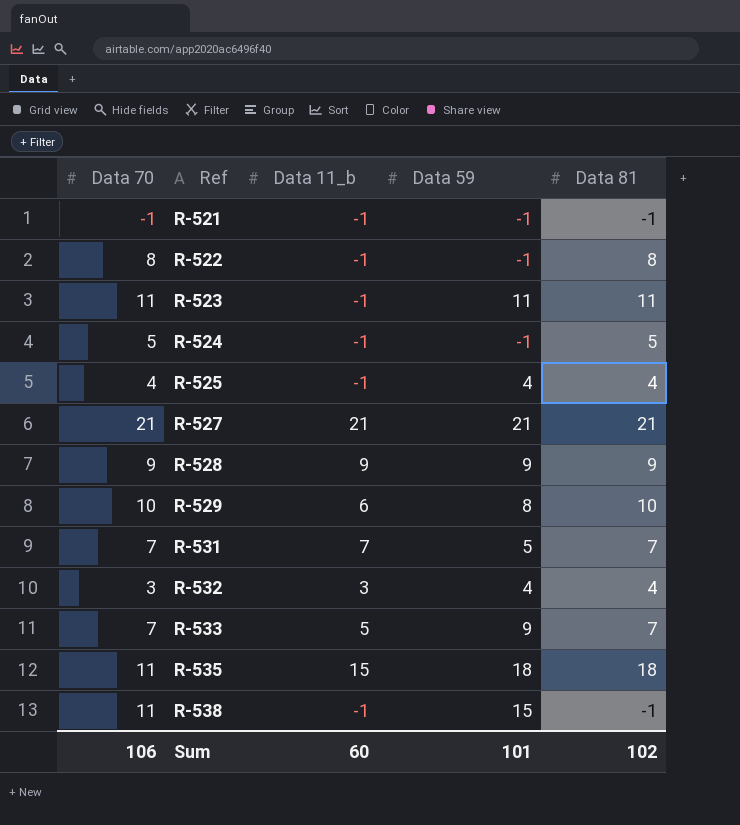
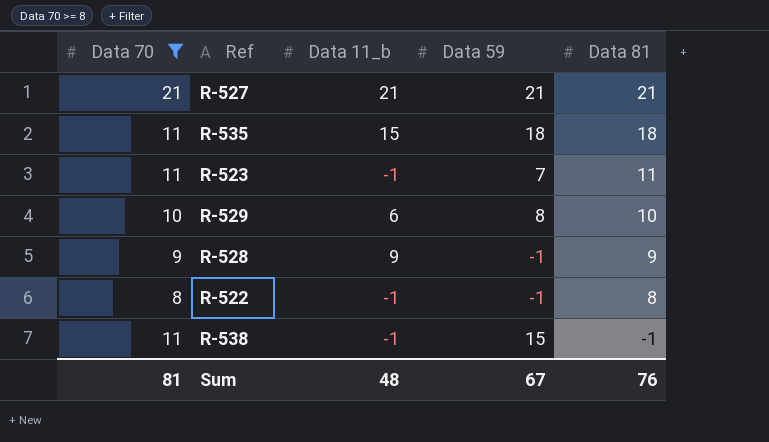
filter: none -> Data 70 >= 8
row order: Ref ascending -> Data 81 descending
R-523 | Data 59: 11 -> 7
R-528 | Data 59: 9 -> -1
Sum | Data 70: 106 -> 81
Sum | Data 11_b: 60 -> 48
Sum | Data 59: 101 -> 67
Sum | Data 81: 102 -> 76

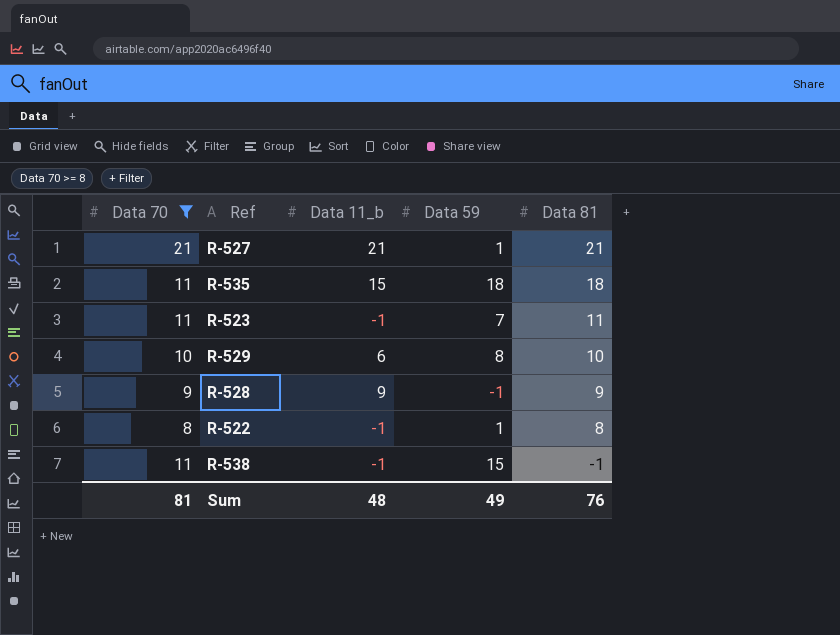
R-527 | Data 59: 21 -> 1
R-522 | Data 59: -1 -> 1
Sum | Data 59: 67 -> 49

